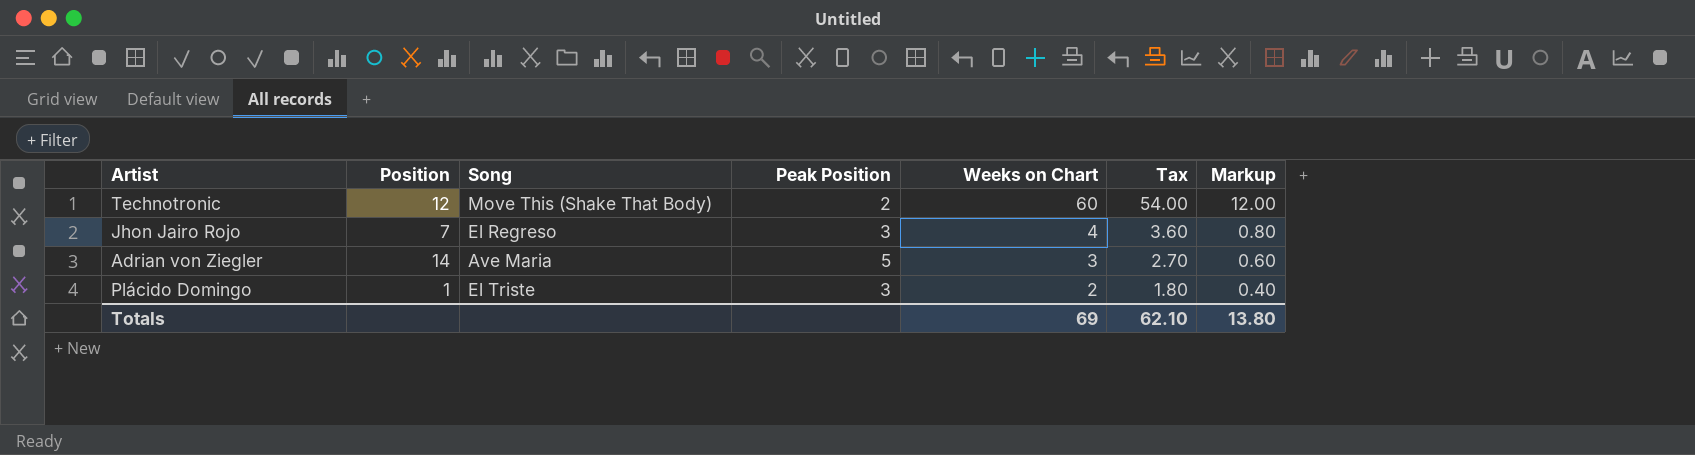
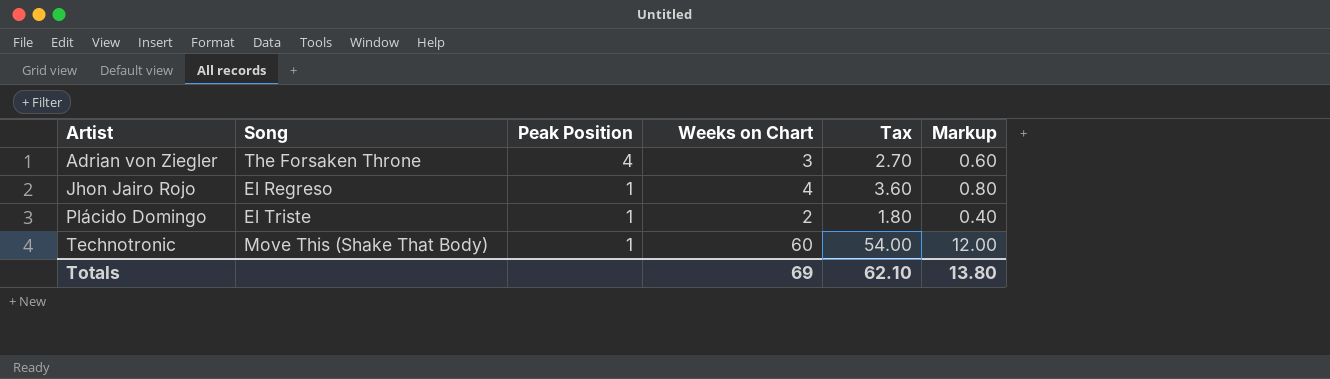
row order: Weeks on Chart descending -> Artist ascending
column Position | position: 2 -> none
Adrian von Ziegler | Song: Ave Maria -> The Forsaken Throne
Adrian von Ziegler | Peak Position: 5 -> 4
Jhon Jairo Rojo | Peak Position: 3 -> 1
Plácido Domingo | Peak Position: 3 -> 1
Technotronic | Peak Position: 2 -> 1

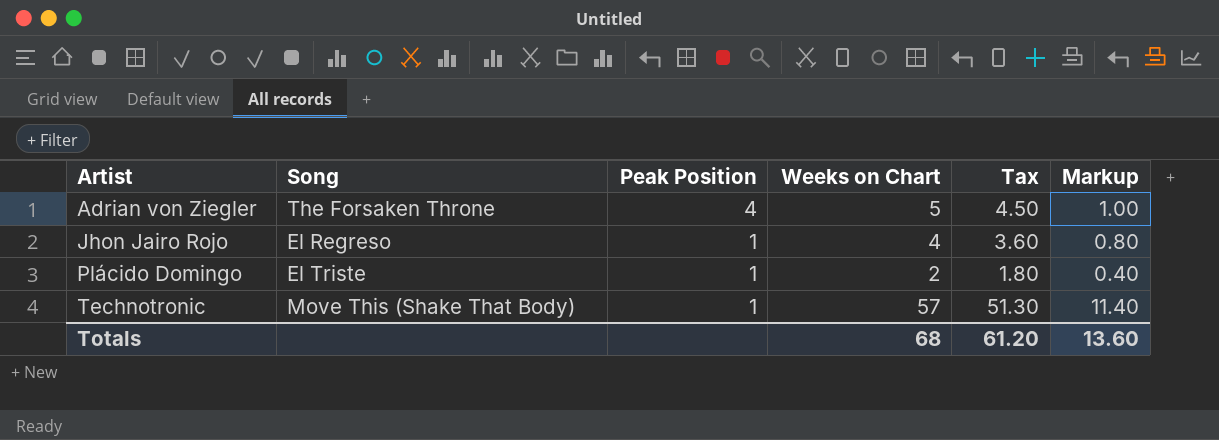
Adrian von Ziegler | Weeks on Chart: 3 -> 5
Adrian von Ziegler | Tax: 2.70 -> 4.50
Adrian von Ziegler | Markup: 0.60 -> 1.00
Technotronic | Weeks on Chart: 60 -> 57
Technotronic | Tax: 54.00 -> 51.30
Technotronic | Markup: 12.00 -> 11.40
Totals | Weeks on Chart: 69 -> 68
Totals | Tax: 62.10 -> 61.20
Totals | Markup: 13.80 -> 13.60

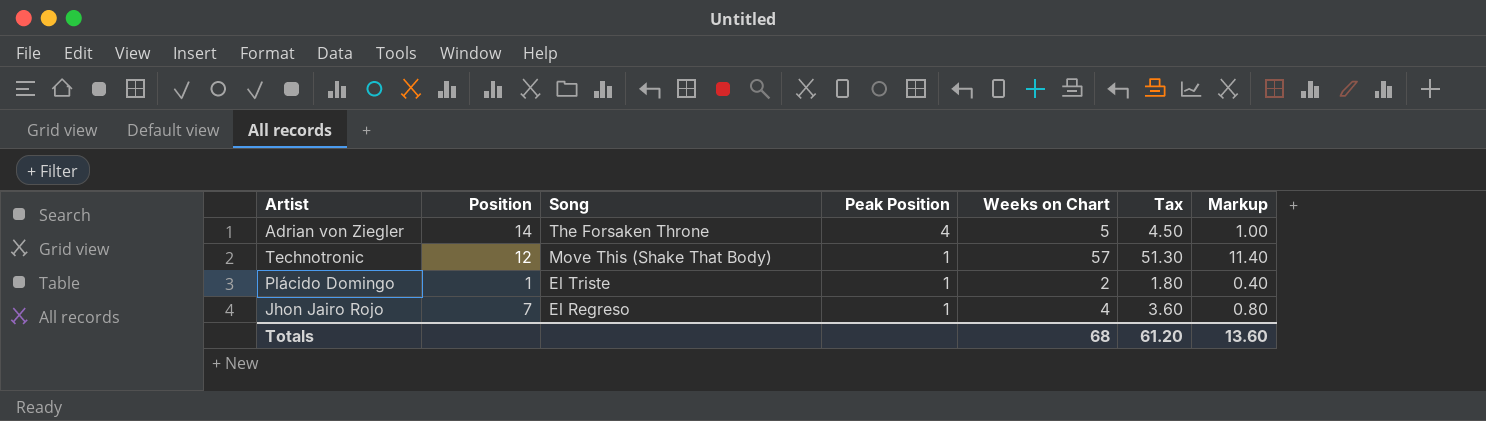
row order: Artist ascending -> Song descending
column Position | position: none -> 2

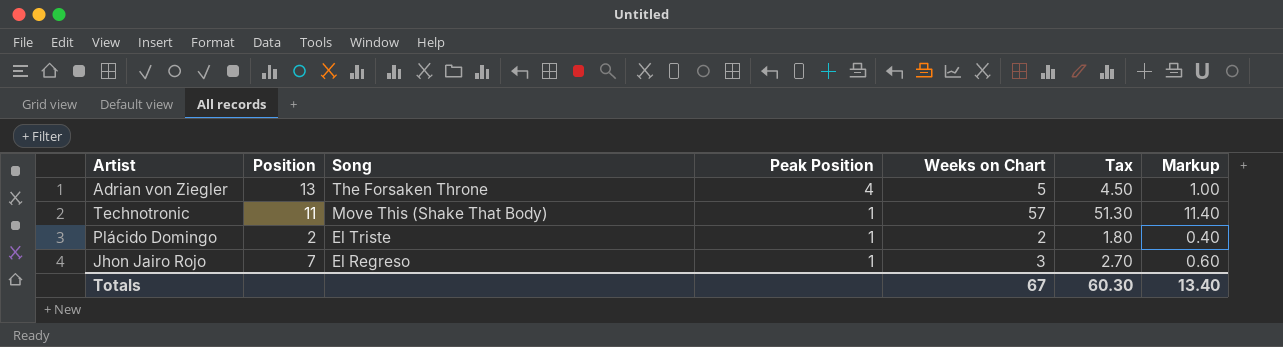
Adrian von Ziegler | Position: 14 -> 13
Technotronic | Position: 12 -> 11
Plácido Domingo | Position: 1 -> 2
Jhon Jairo Rojo | Weeks on Chart: 4 -> 3
Jhon Jairo Rojo | Tax: 3.60 -> 2.70
Jhon Jairo Rojo | Markup: 0.80 -> 0.60
Totals | Weeks on Chart: 68 -> 67
Totals | Tax: 61.20 -> 60.30
Totals | Markup: 13.60 -> 13.40

